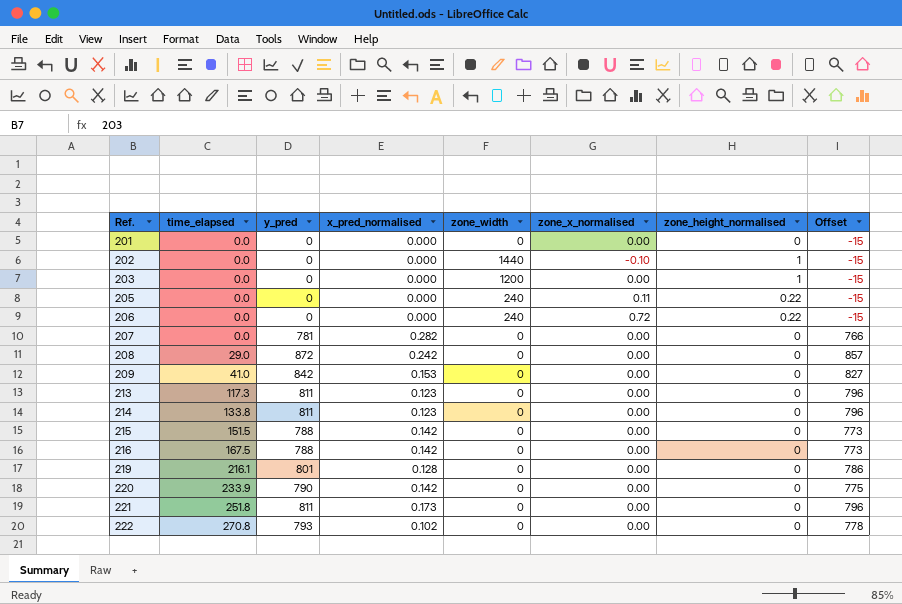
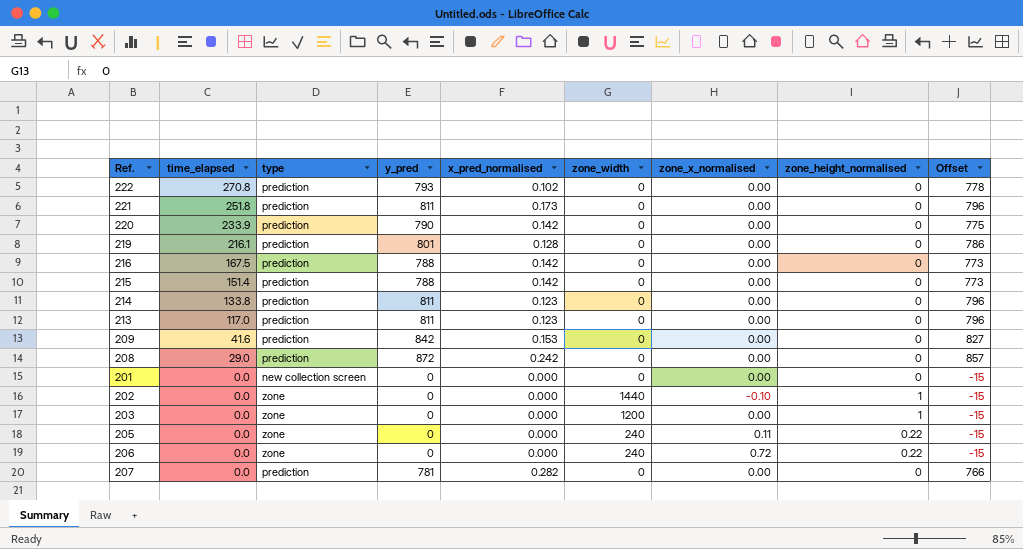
row order: Ref. ascending -> time_elapsed descending
column type | position: none -> 3
215 | time_elapsed: 151.5 -> 151.4
213 | time_elapsed: 117.3 -> 117.0
209 | time_elapsed: 41.0 -> 41.6

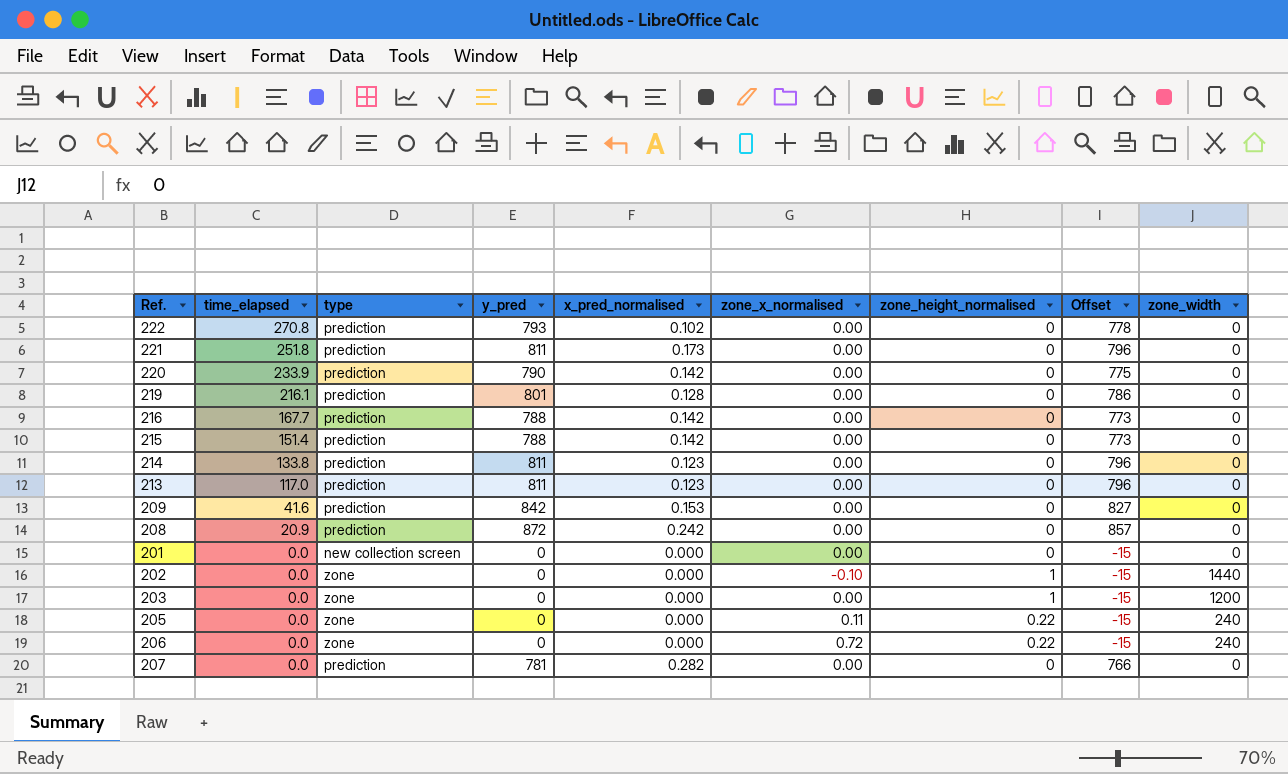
column zone_width | position: 6 -> 9
216 | time_elapsed: 167.5 -> 167.7
208 | time_elapsed: 29.0 -> 20.9

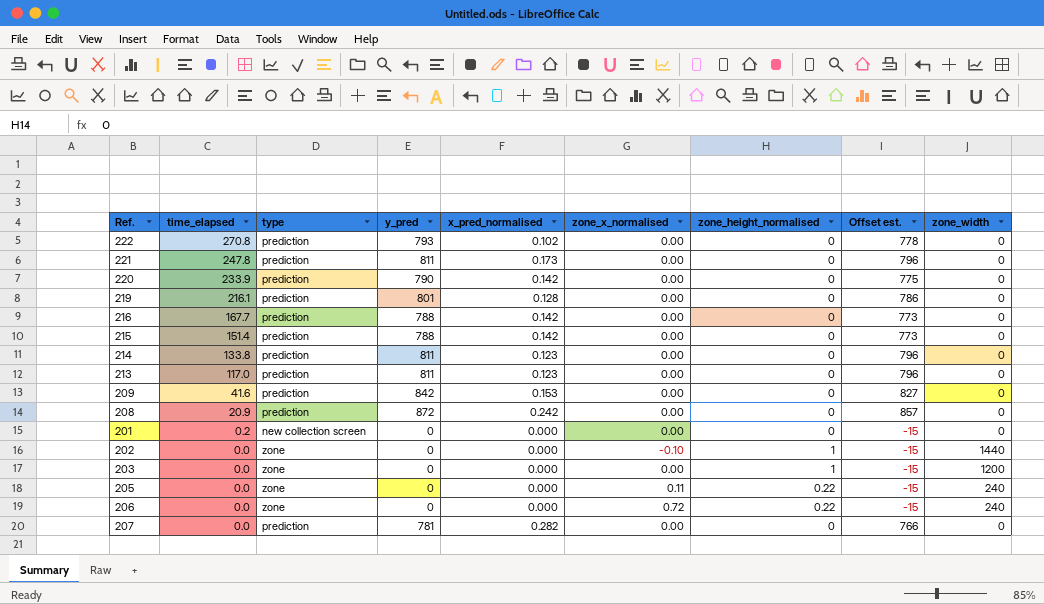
column name: Offset -> Offset est.
221 | time_elapsed: 251.8 -> 247.8
201 | time_elapsed: 0.0 -> 0.2

